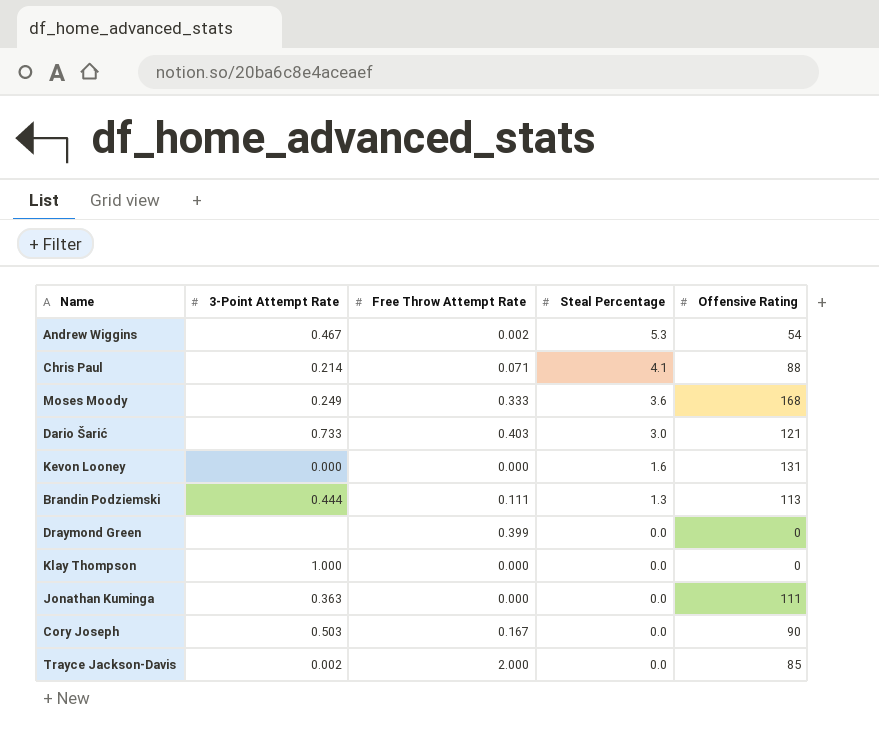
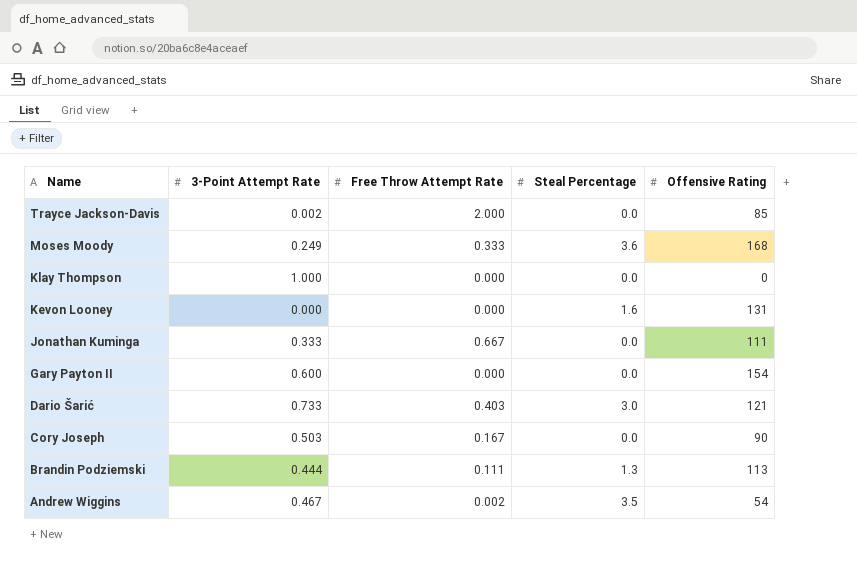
row order: Steal Percentage descending -> Name descending
row Chris Paul: 0.214 | 0.071 | 4.1 | 88 -> none
row Draymond Green: none | 0.399 | 0.0 | 0 -> none
Jonathan Kuminga | 3-Point Attempt Rate: 0.363 -> 0.333
Jonathan Kuminga | Free Throw Attempt Rate: 0.000 -> 0.667
row Gary Payton II: none -> 0.600 | 0.000 | 0.0 | 154
Andrew Wiggins | Steal Percentage: 5.3 -> 3.5

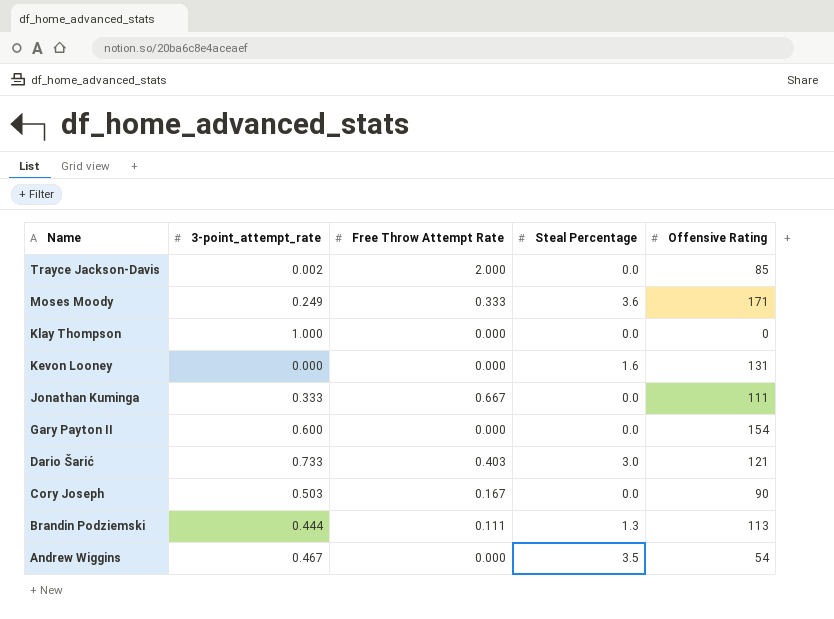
column name: 3-Point Attempt Rate -> 3-point_attempt_rate
Moses Moody | Offensive Rating: 168 -> 171
Andrew Wiggins | Free Throw Attempt Rate: 0.002 -> 0.000

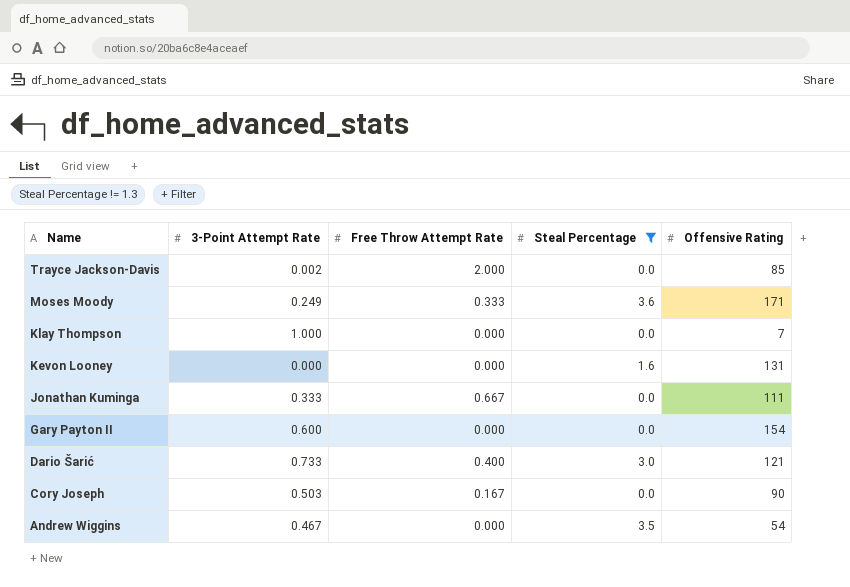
filter: none -> Steal Percentage != 1.3
column name: 3-point_attempt_rate -> 3-Point Attempt Rate
Klay Thompson | Offensive Rating: 0 -> 7
Dario Šarić | Free Throw Attempt Rate: 0.403 -> 0.400

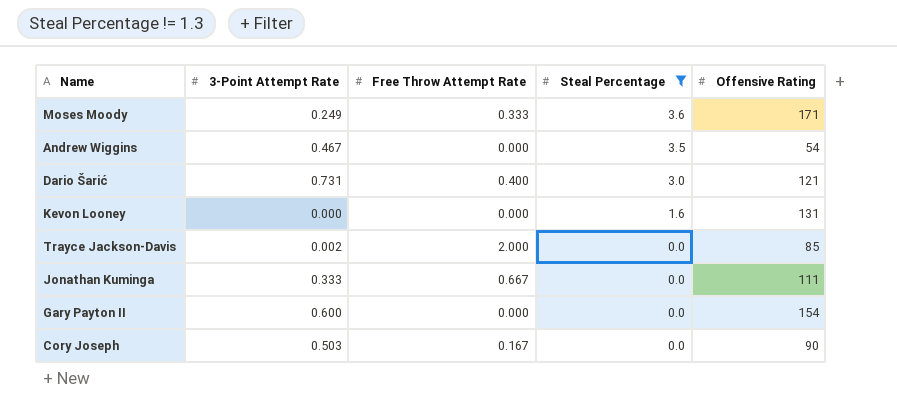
row order: Name descending -> Steal Percentage descending
row Klay Thompson: 1.000 | 0.000 | 0.0 | 7 -> none
Dario Šarić | 3-Point Attempt Rate: 0.733 -> 0.731

